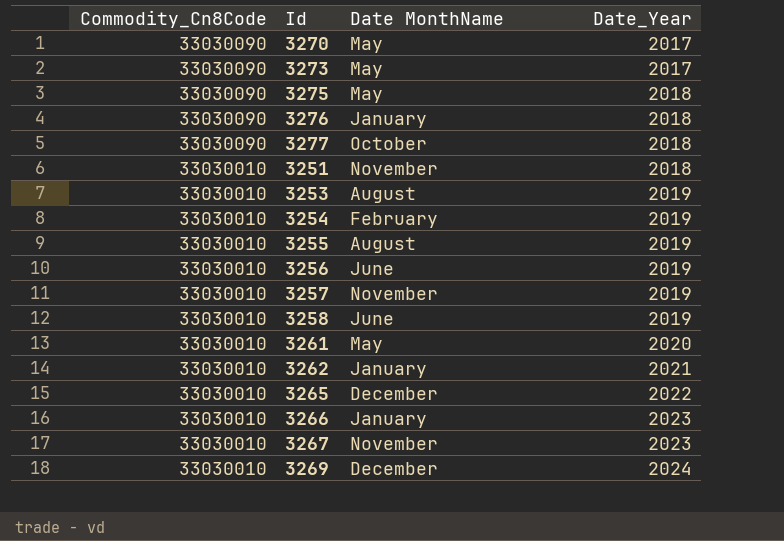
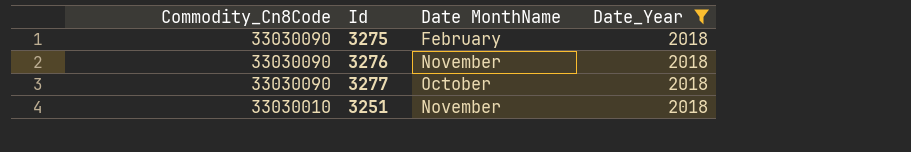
filter: none -> Date_Year = 2018
3275 | Date MonthName: May -> February
3276 | Date MonthName: January -> November

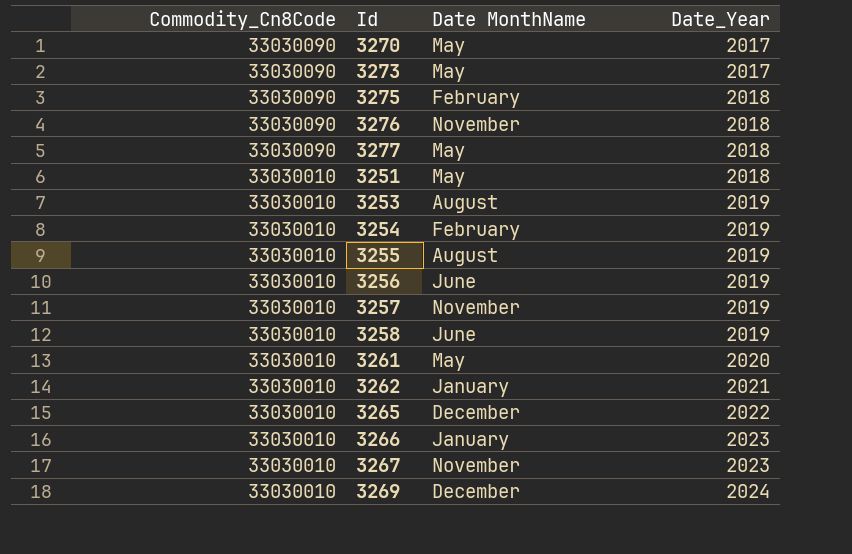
filter: Date_Year = 2018 -> none
3277 | Date MonthName: October -> May
3251 | Date MonthName: November -> May

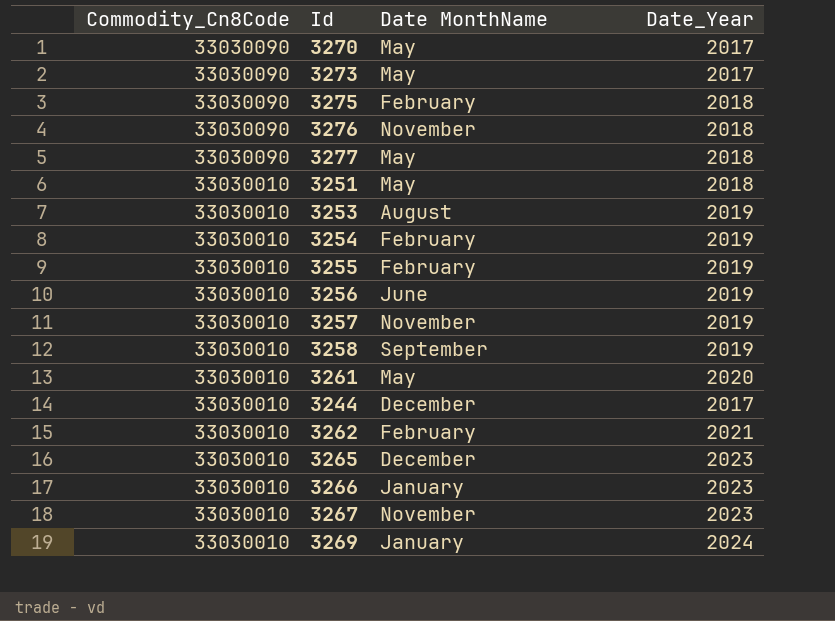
3255 | Date MonthName: August -> February
3258 | Date MonthName: June -> September
row 3244: none -> 33030010 | December | 2017
3262 | Date MonthName: January -> February
3265 | Date_Year: 2022 -> 2023
3269 | Date MonthName: December -> January

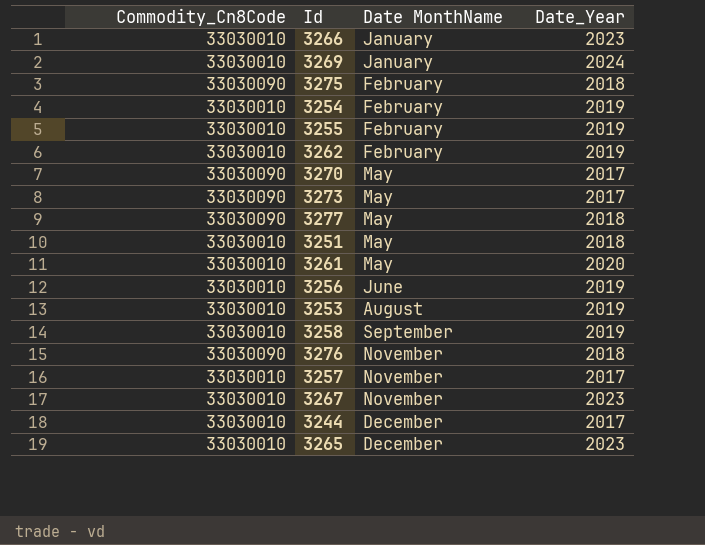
row order: Commodity_Cn8Code descending -> Date MonthName ascending
3262 | Date_Year: 2021 -> 2019
3257 | Date_Year: 2019 -> 2017

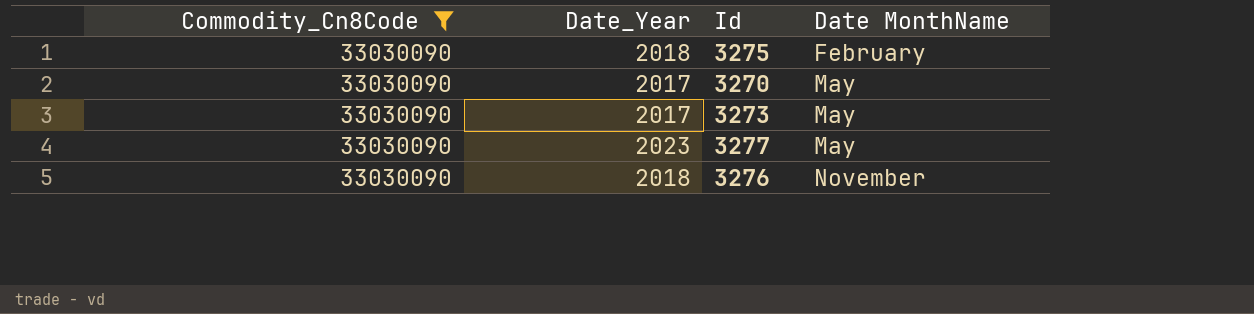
filter: none -> Commodity_Cn8Code = 33030090
column Date_Year | position: 4 -> 2
3277 | Date_Year: 2018 -> 2023

